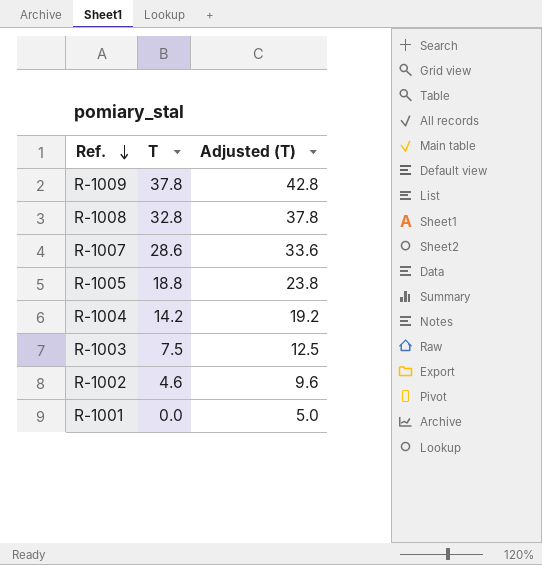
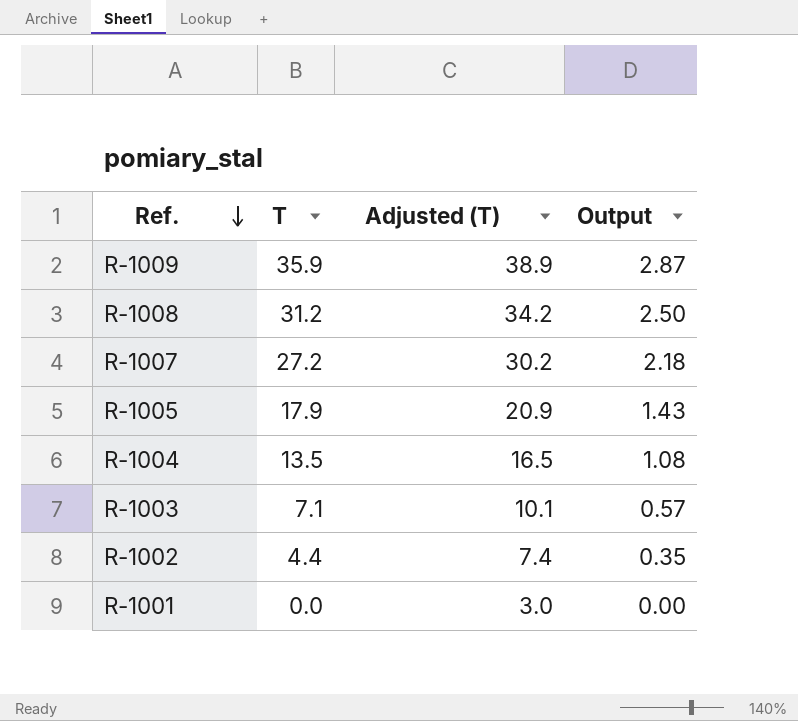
column Adjusted (T) | formula: [T] + 5 -> [T] + 3
column Output | formula: none -> [T] * 0.08
R-1009 | T: 37.8 -> 35.9
R-1008 | T: 32.8 -> 31.2
R-1007 | T: 28.6 -> 27.2
R-1005 | T: 18.8 -> 17.9
R-1004 | T: 14.2 -> 13.5
R-1003 | T: 7.5 -> 7.1
R-1002 | T: 4.6 -> 4.4

